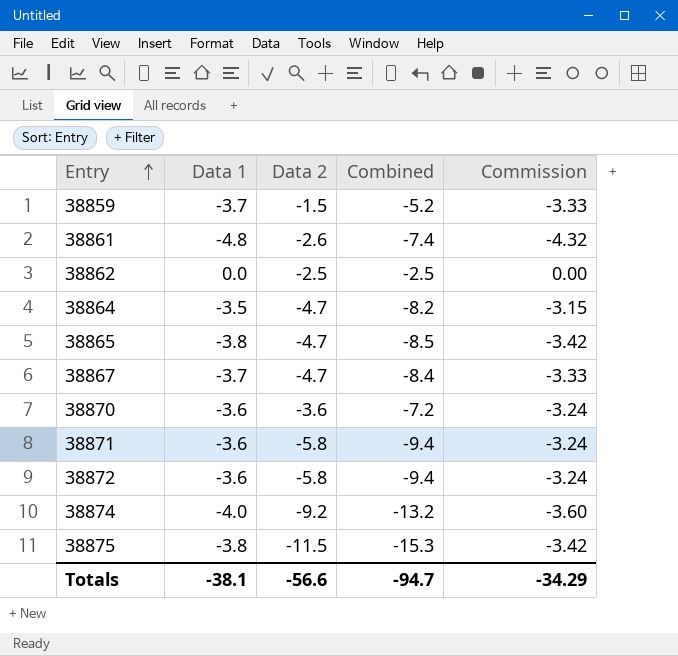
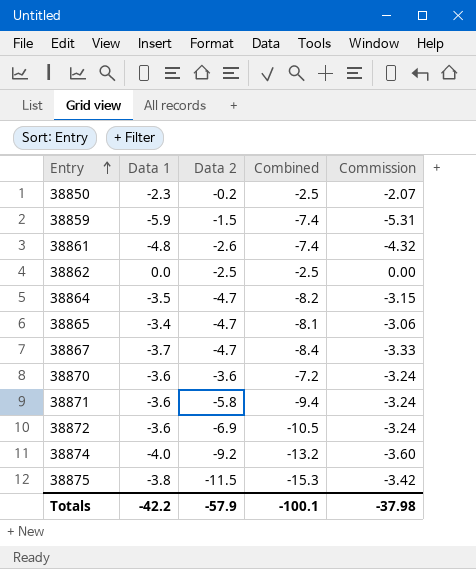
row 38850: none -> -2.3 | -0.2 | -2.5 | -2.07
38859 | Data 1: -3.7 -> -5.9
38859 | Combined: -5.2 -> -7.4
38859 | Commission: -3.33 -> -5.31
38865 | Data 1: -3.8 -> -3.4
38865 | Combined: -8.5 -> -8.1
38865 | Commission: -3.42 -> -3.06
38872 | Data 2: -5.8 -> -6.9
38872 | Combined: -9.4 -> -10.5
Totals | Data 1: -38.1 -> -42.2
Totals | Data 2: -56.6 -> -57.9
Totals | Combined: -94.7 -> -100.1
Totals | Commission: -34.29 -> -37.98

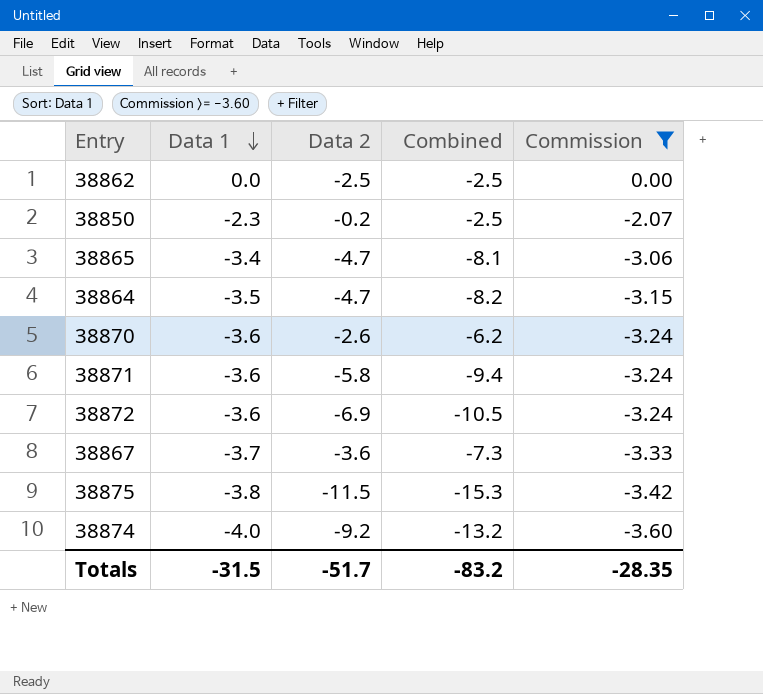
filter: none -> Commission >= -3.60
row order: Entry ascending -> Data 1 descending
38870 | Data 2: -3.6 -> -2.6
38870 | Combined: -7.2 -> -6.2
38867 | Data 2: -4.7 -> -3.6
38867 | Combined: -8.4 -> -7.3
Totals | Data 1: -42.2 -> -31.5
Totals | Data 2: -57.9 -> -51.7
Totals | Combined: -100.1 -> -83.2
Totals | Commission: -37.98 -> -28.35

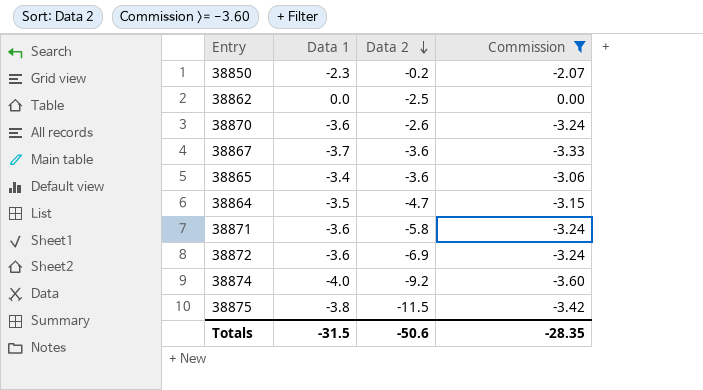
row order: Data 1 descending -> Data 2 descending
column Combined | formula: [Data 1] + [Data 2] -> none
38865 | Data 2: -4.7 -> -3.6
Totals | Data 2: -51.7 -> -50.6

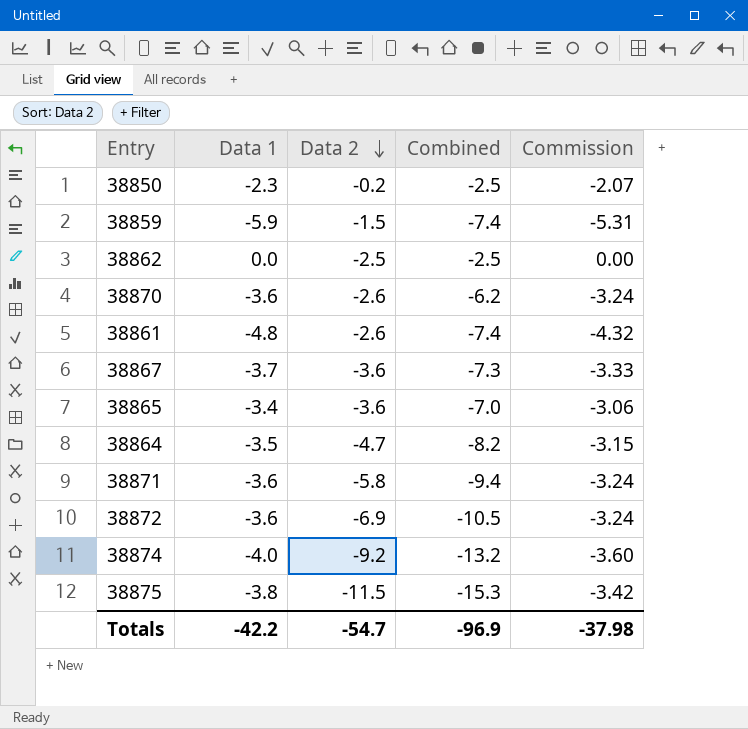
filter: Commission >= -3.60 -> none
column Combined | formula: none -> [Data 1] + [Data 2]
Totals | Data 1: -31.5 -> -42.2
Totals | Data 2: -50.6 -> -54.7
Totals | Commission: -28.35 -> -37.98

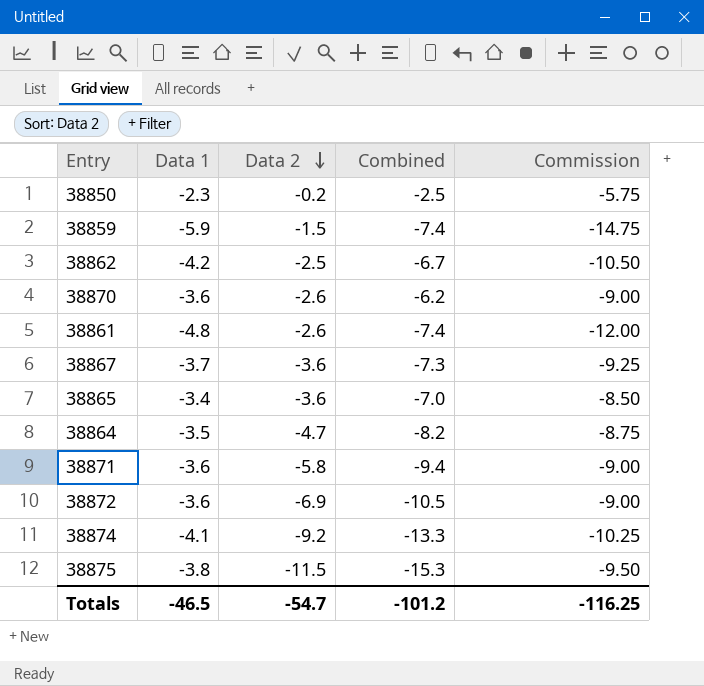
column Commission | formula: [Data 1] * 0.9 -> [Data 1] * 2.5
38862 | Data 1: 0.0 -> -4.2
38862 | Combined: -2.5 -> -6.7
38874 | Data 1: -4.0 -> -4.1
38874 | Combined: -13.2 -> -13.3
Totals | Data 1: -42.2 -> -46.5
Totals | Combined: -96.9 -> -101.2
Totals | Commission: -37.98 -> -116.25

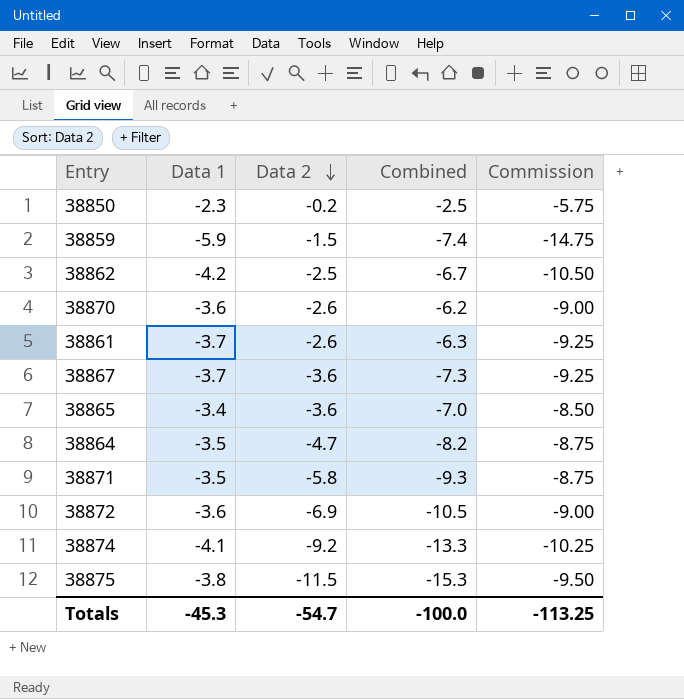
38861 | Data 1: -4.8 -> -3.7
38861 | Combined: -7.4 -> -6.3
38861 | Commission: -12.00 -> -9.25
38871 | Data 1: -3.6 -> -3.5
38871 | Combined: -9.4 -> -9.3
38871 | Commission: -9.00 -> -8.75
Totals | Data 1: -46.5 -> -45.3
Totals | Combined: -101.2 -> -100.0
Totals | Commission: -116.25 -> -113.25

